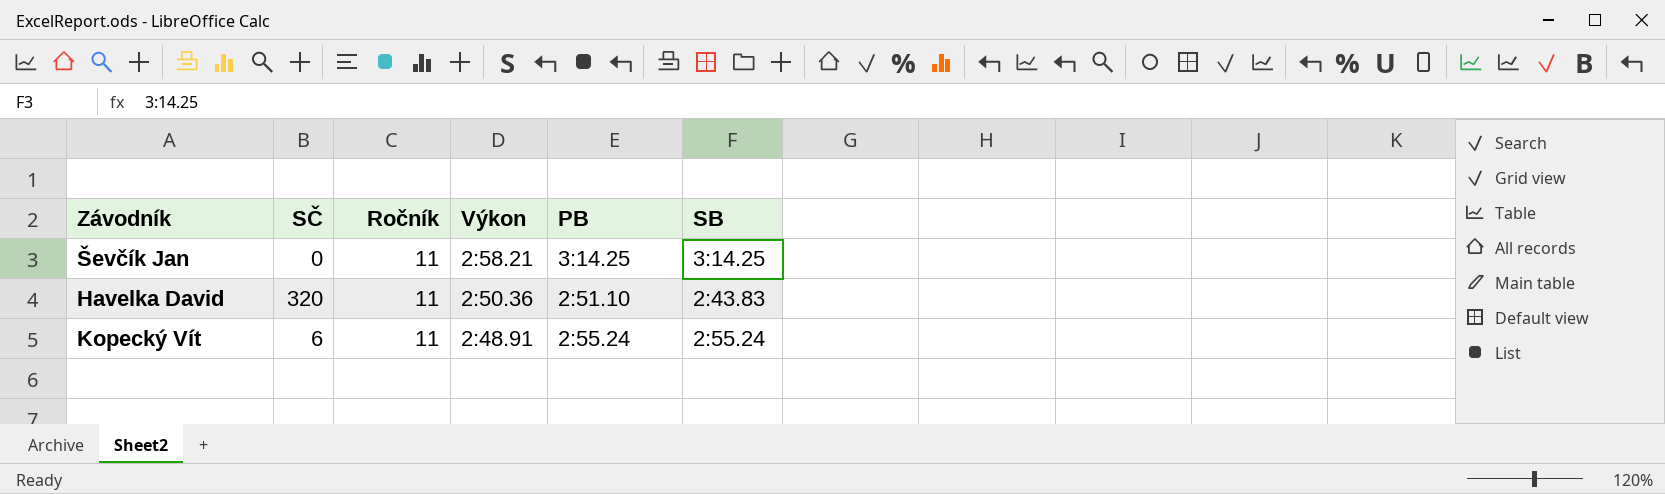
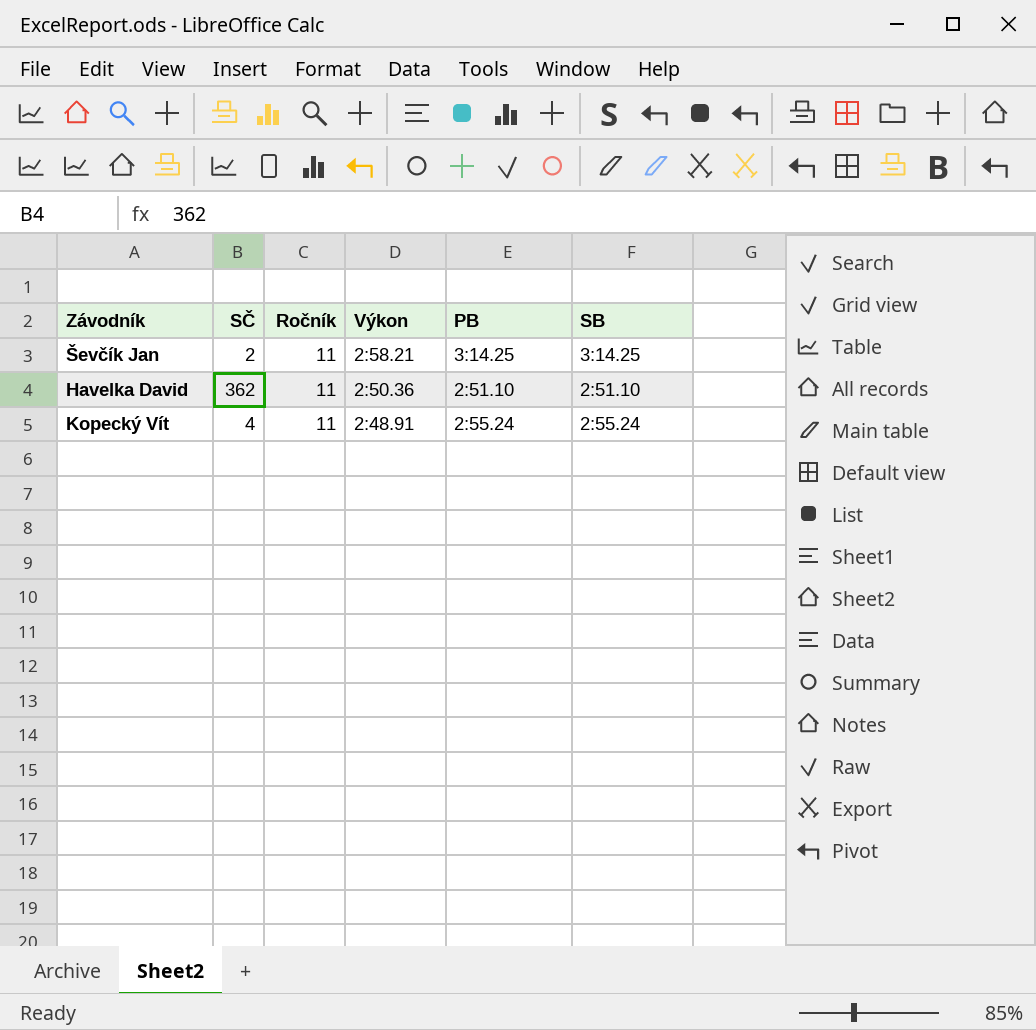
Ševčík Jan | SČ: 0 -> 2
Havelka David | SČ: 320 -> 362
Havelka David | SB: 2:43.83 -> 2:51.10
Kopecký Vít | SČ: 6 -> 4

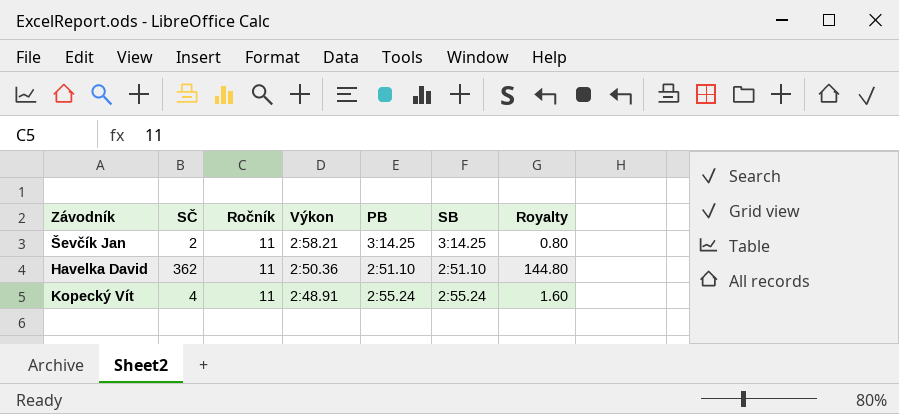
column Royalty | formula: none -> [SČ] * 0.4

